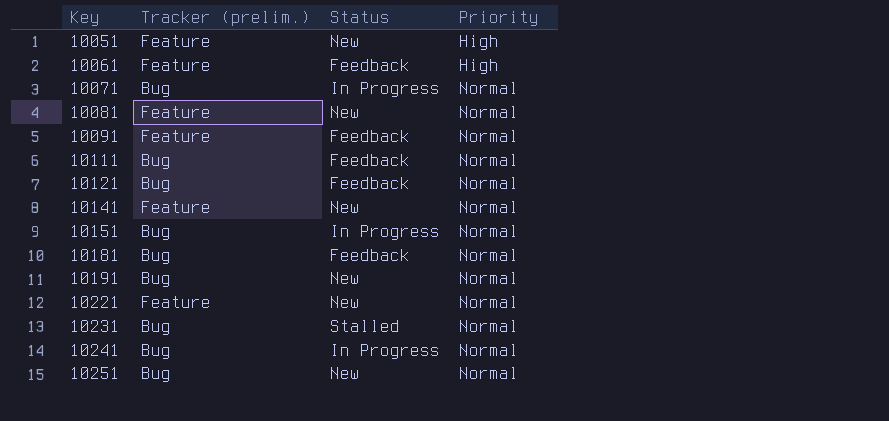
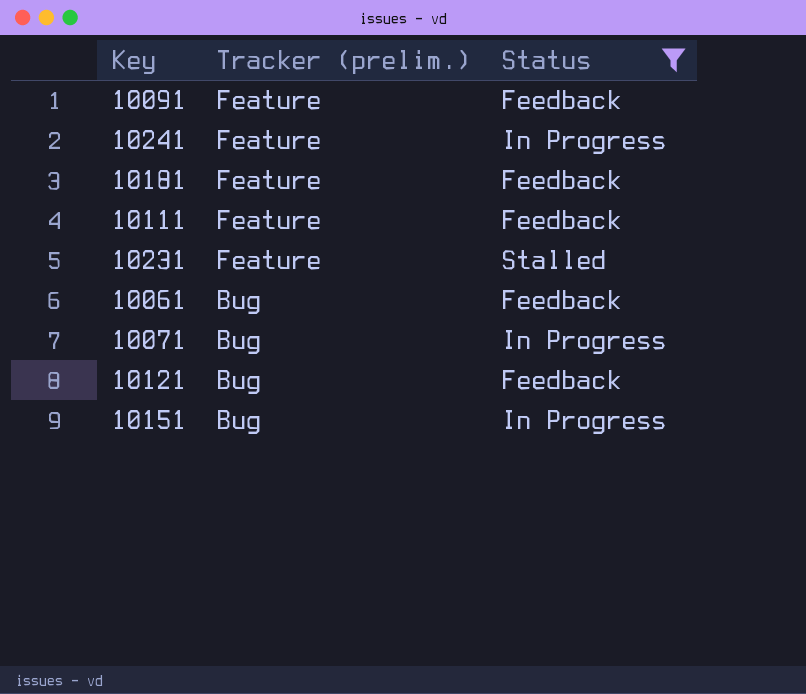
filter: none -> Status != New
row order: Key ascending -> Tracker (prelim.) descending
column Priority | position: 4 -> none
10241 | Tracker (prelim.): Bug -> Feature
10181 | Tracker (prelim.): Bug -> Feature
10111 | Tracker (prelim.): Bug -> Feature
10231 | Tracker (prelim.): Bug -> Feature
10061 | Tracker (prelim.): Feature -> Bug

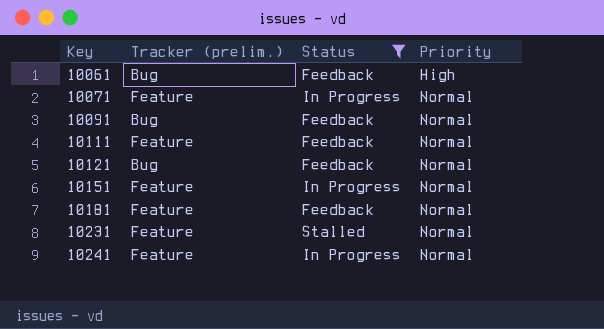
row order: Tracker (prelim.) descending -> Key ascending
column Priority | position: none -> 4
10071 | Tracker (prelim.): Bug -> Feature
10091 | Tracker (prelim.): Feature -> Bug
10151 | Tracker (prelim.): Bug -> Feature

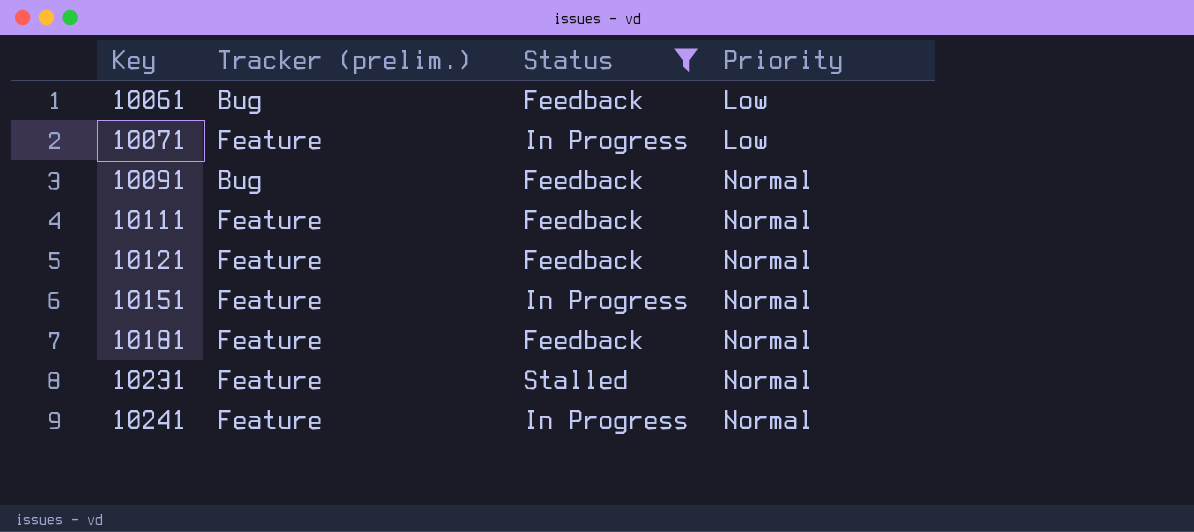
10061 | Priority: High -> Low
10071 | Priority: Normal -> Low
10121 | Tracker (prelim.): Bug -> Feature

